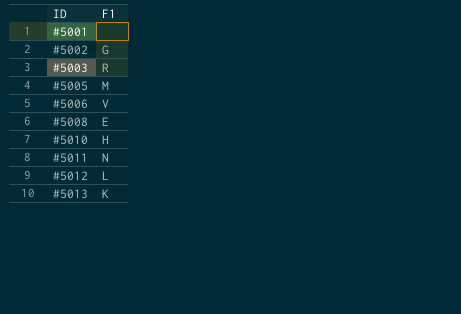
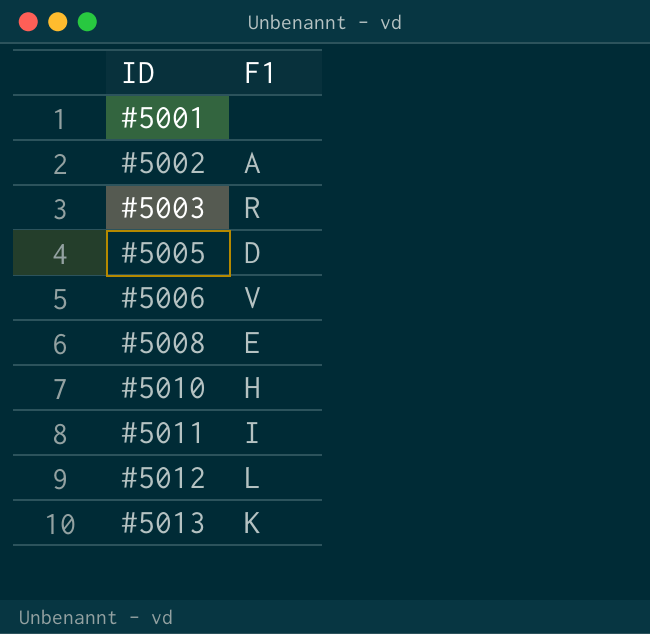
#5002 | F1: G -> A
#5005 | F1: M -> D
#5011 | F1: N -> I

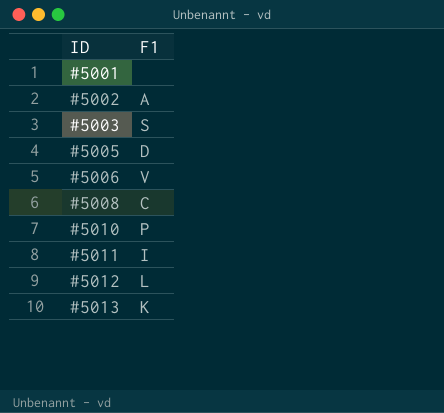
#5003 | F1: R -> S
#5008 | F1: E -> C
#5010 | F1: H -> P

